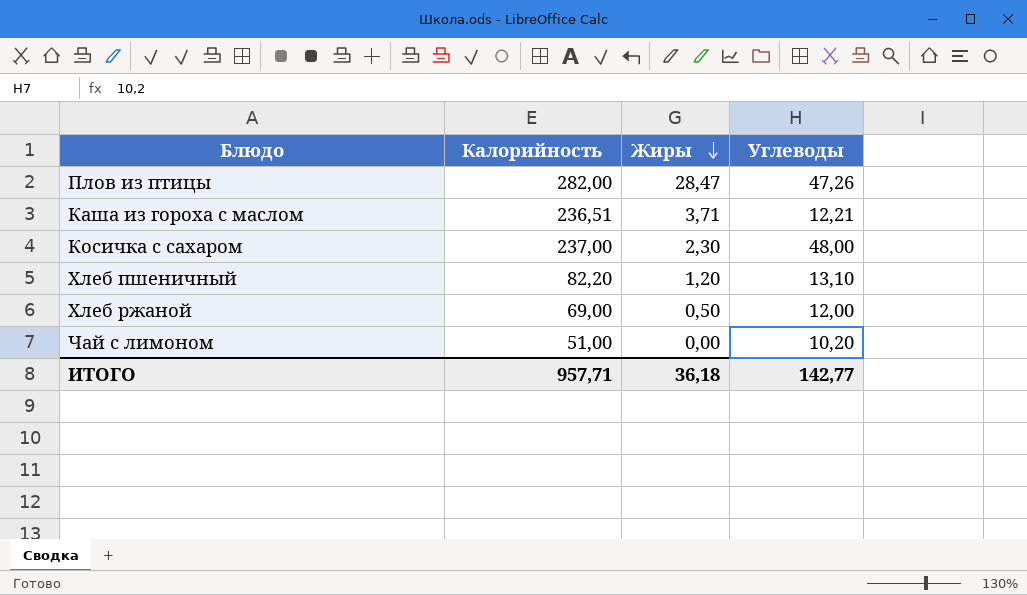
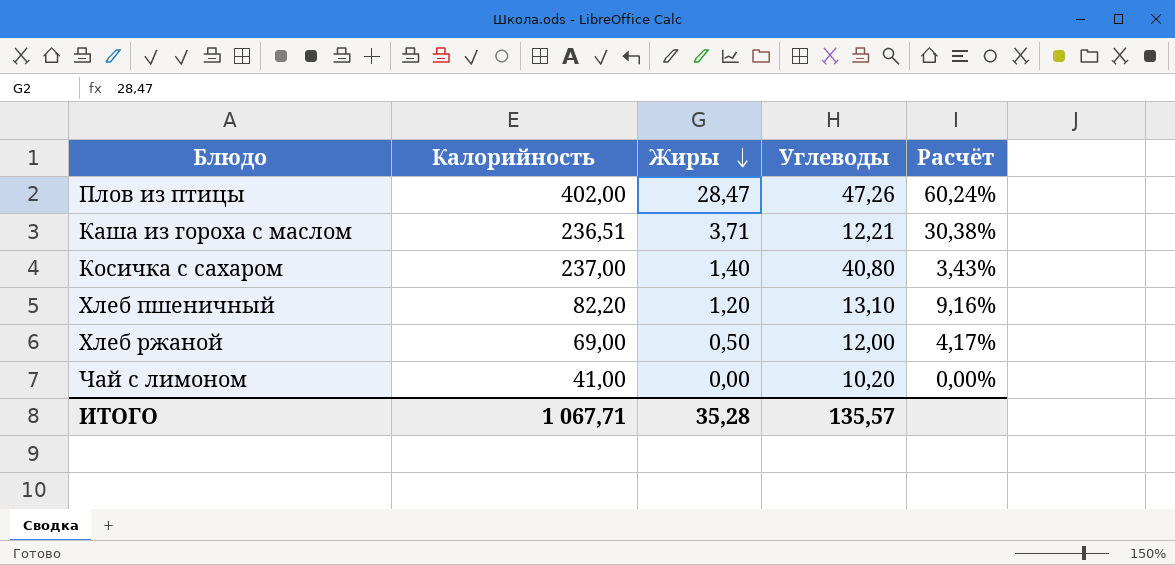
column Расчёт | formula: none -> [Жиры] / [Углеводы]
Плов из птицы | Калорийность: 282,00 -> 402,00
Косичка с сахаром | Жиры: 2,30 -> 1,40
Косичка с сахаром | Углеводы: 48,00 -> 40,80
Чай с лимоном | Калорийность: 51,00 -> 41,00
ИТОГО | Калорийность: 957,71 -> 1 067,71
ИТОГО | Жиры: 36,18 -> 35,28
ИТОГО | Углеводы: 142,77 -> 135,57

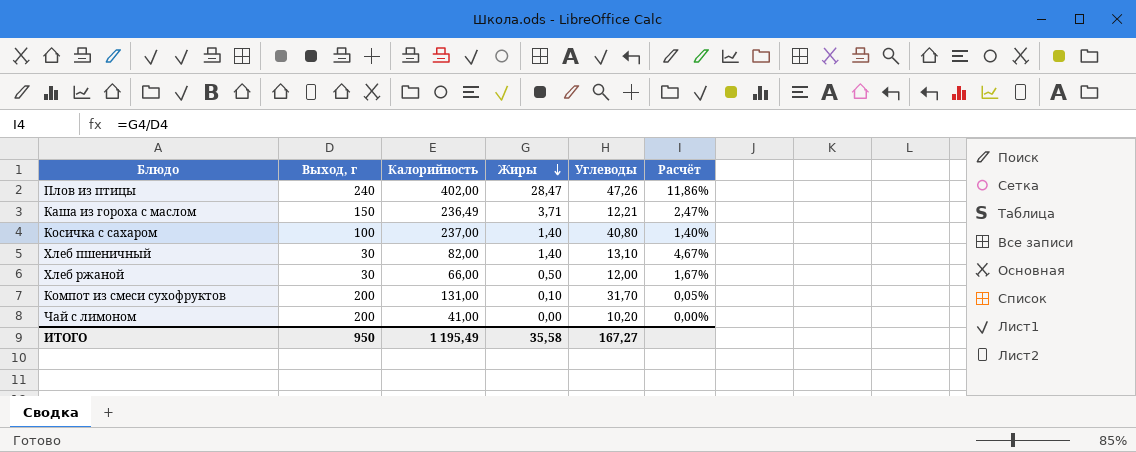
column Выход, г | position: none -> 2
column Расчёт | formula: [Жиры] / [Углеводы] -> [Жиры] / [Выход, г]
Каша из гороха с маслом | Калорийность: 236,51 -> 236,49
Хлеб пшеничный | Калорийность: 82,20 -> 82,00
Хлеб пшеничный | Жиры: 1,20 -> 1,40
Хлеб ржаной | Калорийность: 69,00 -> 66,00
row Компот из смеси сухофруктов: none -> 200 | 131,00 | 0,10 | 31,70 | 0,05%
ИТОГО | Калорийность: 1 067,71 -> 1 195,49
ИТОГО | Жиры: 35,28 -> 35,58
ИТОГО | Углеводы: 135,57 -> 167,27

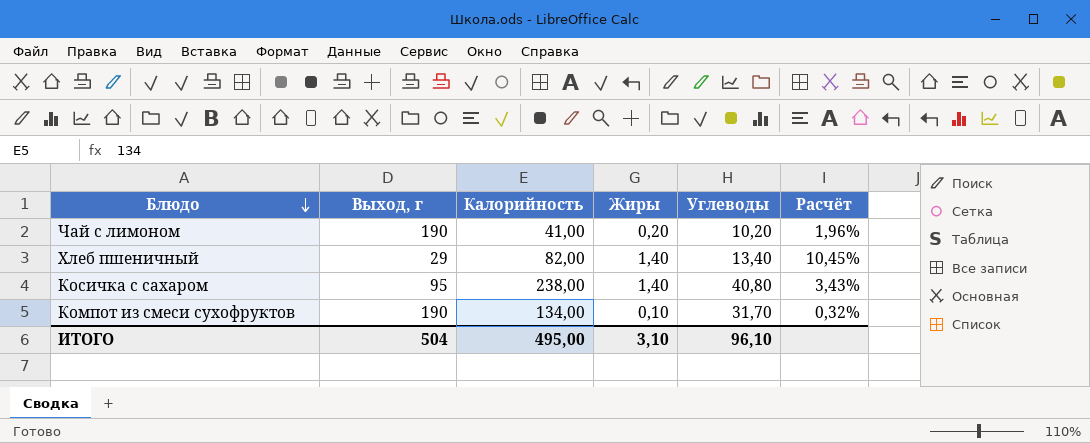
row order: Жиры descending -> Блюдо descending
column Расчёт | formula: [Жиры] / [Выход, г] -> [Жиры] / [Углеводы]
row Плов из птицы: 240 | 402,00 | 28,47 | 47,26 | 11,86% -> none
row Каша из гороха с маслом: 150 | 236,49 | 3,71 | 12,21 | 2,47% -> none
row Хлеб ржаной: 30 | 66,00 | 0,50 | 12,00 | 1,67% -> none
Чай с лимоном | Выход, г: 200 -> 190
Чай с лимоном | Жиры: 0,00 -> 0,20
Хлеб пшеничный | Выход, г: 30 -> 29
Хлеб пшеничный | Углеводы: 13,10 -> 13,40
Косичка с сахаром | Выход, г: 100 -> 95
Косичка с сахаром | Калорийность: 237,00 -> 238,00
Компот из смеси сухофруктов | Выход, г: 200 -> 190
Компот из смеси сухофруктов | Калорийность: 131,00 -> 134,00
ИТОГО | Выход, г: 950 -> 504
ИТОГО | Калорийность: 1 195,49 -> 495,00
ИТОГО | Жиры: 35,58 -> 3,10
ИТОГО | Углеводы: 167,27 -> 96,10

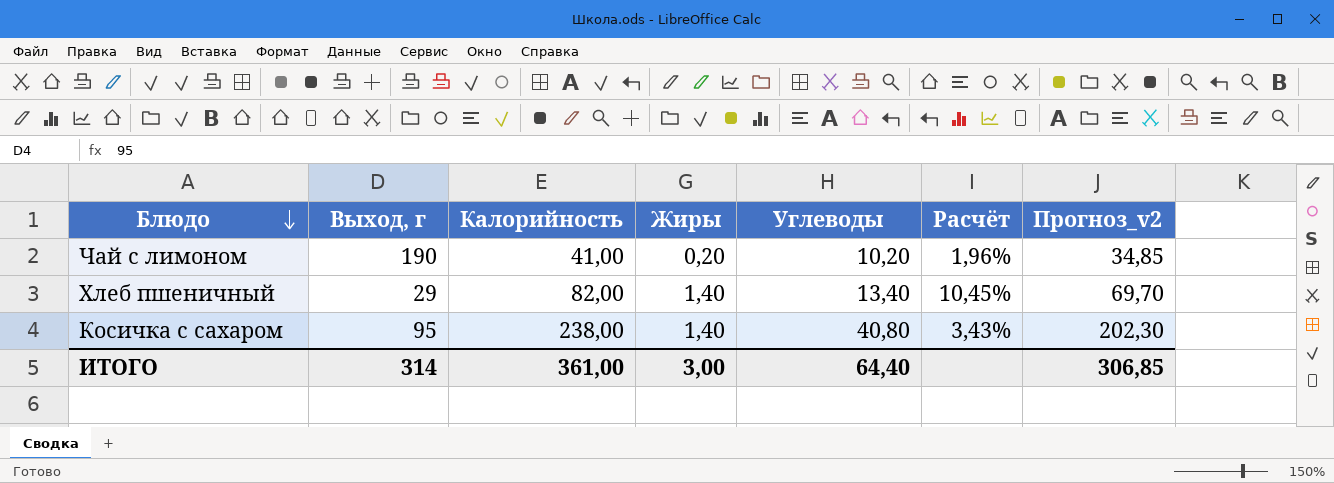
column Прогноз_v2 | formula: none -> [Калорийность] * 0,85
row Компот из смеси сухофруктов: 190 | 134,00 | 0,10 | 31,70 | 0,32% -> none
ИТОГО | Выход, г: 504 -> 314
ИТОГО | Калорийность: 495,00 -> 361,00
ИТОГО | Жиры: 3,10 -> 3,00
ИТОГО | Углеводы: 96,10 -> 64,40

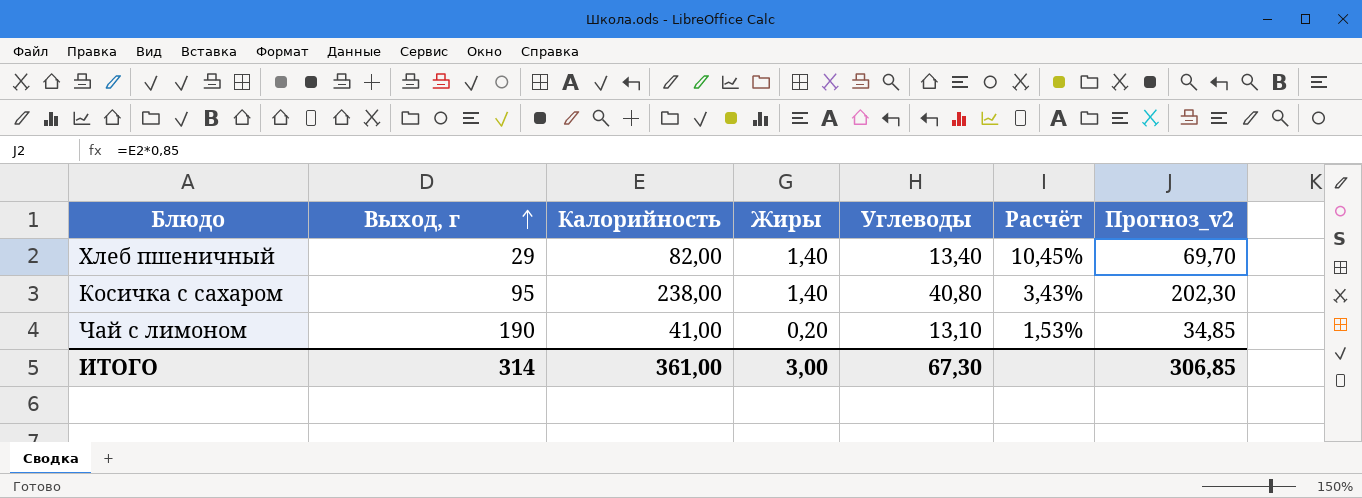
row order: Блюдо descending -> Выход, г ascending
Чай с лимоном | Углеводы: 10,20 -> 13,10
Чай с лимоном | Расчёт: 1,96% -> 1,53%
ИТОГО | Углеводы: 64,40 -> 67,30

